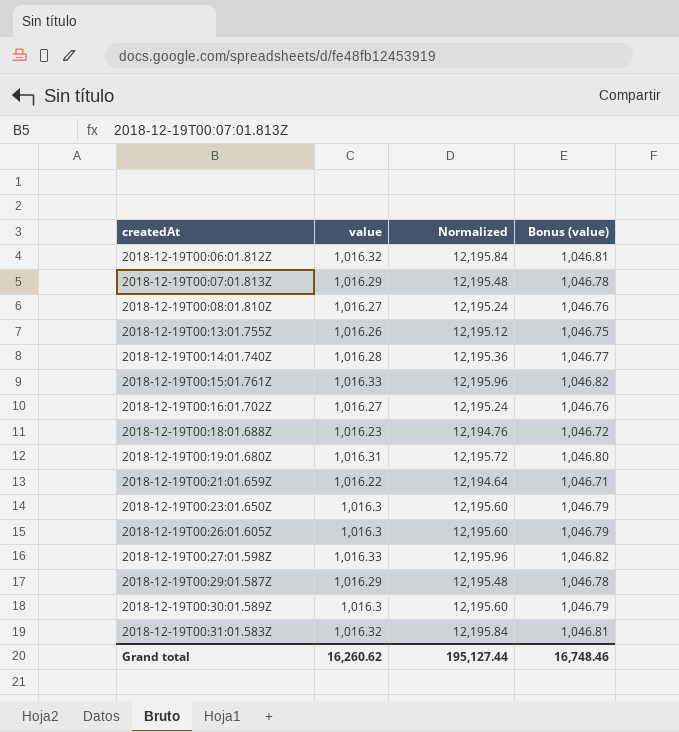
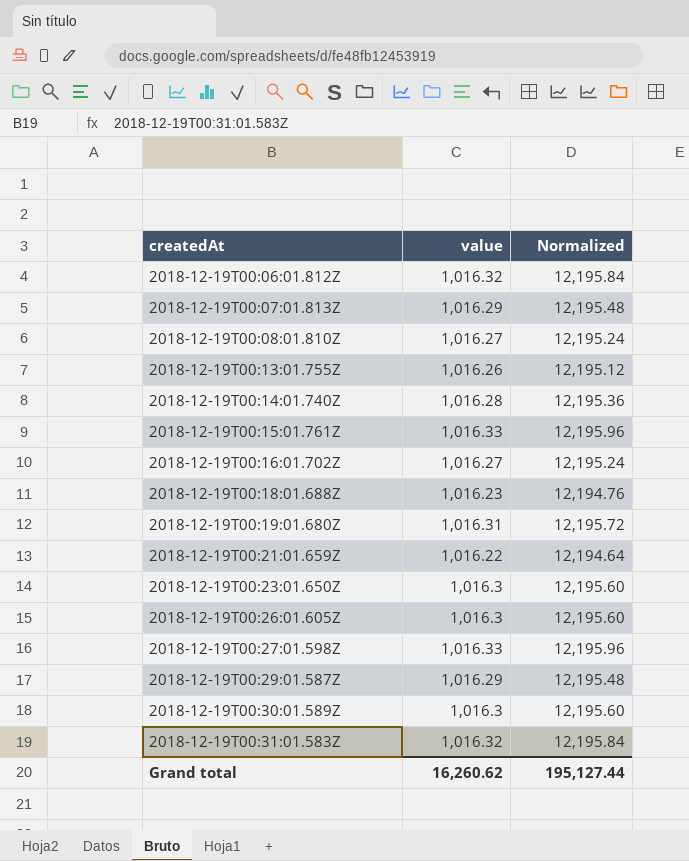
column Bonus (value) | formula: [value] * 1.03 -> none

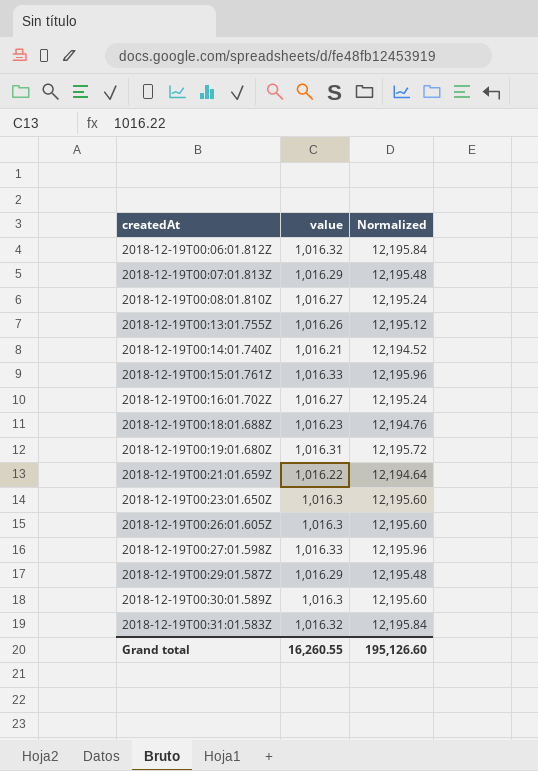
2018-12-19T00:14:01.740Z | value: 1,016.28 -> 1,016.21
2018-12-19T00:14:01.740Z | Normalized: 12,195.36 -> 12,194.52
Grand total | value: 16,260.62 -> 16,260.55
Grand total | Normalized: 195,127.44 -> 195,126.60

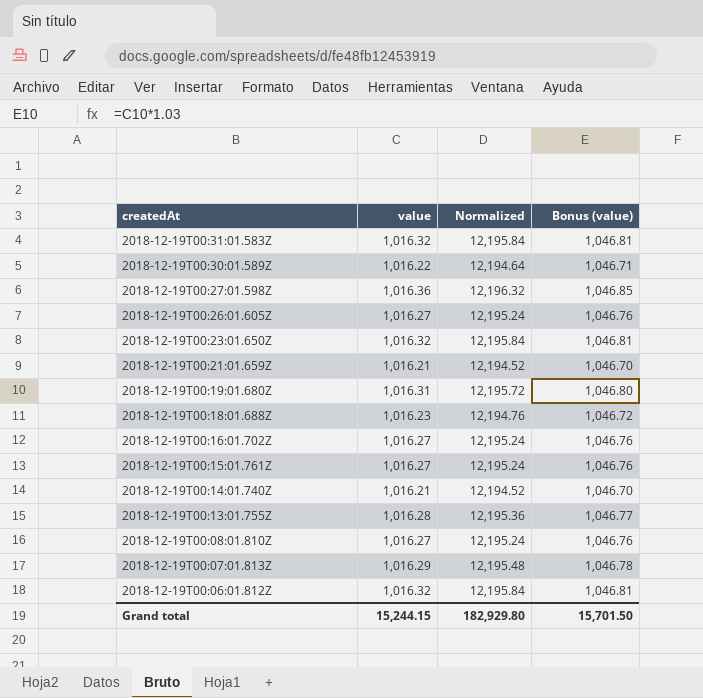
row order: createdAt ascending -> createdAt descending
column Bonus (value) | formula: none -> [value] * 1.03
row 2018-12-19T00:29:01.587Z: 1,016.29 | 12,195.48 -> none
2018-12-19T00:30:01.589Z | value: 1,016.3 -> 1,016.22
2018-12-19T00:30:01.589Z | Normalized: 12,195.60 -> 12,194.64
2018-12-19T00:27:01.598Z | value: 1,016.33 -> 1,016.36
2018-12-19T00:27:01.598Z | Normalized: 12,195.96 -> 12,196.32
2018-12-19T00:26:01.605Z | value: 1,016.3 -> 1,016.27
2018-12-19T00:26:01.605Z | Normalized: 12,195.60 -> 12,195.24
2018-12-19T00:23:01.650Z | value: 1,016.3 -> 1,016.32
2018-12-19T00:23:01.650Z | Normalized: 12,195.60 -> 12,195.84
2018-12-19T00:21:01.659Z | value: 1,016.22 -> 1,016.21
2018-12-19T00:21:01.659Z | Normalized: 12,194.64 -> 12,194.52
2018-12-19T00:15:01.761Z | value: 1,016.33 -> 1,016.27
2018-12-19T00:15:01.761Z | Normalized: 12,195.96 -> 12,195.24
2018-12-19T00:13:01.755Z | value: 1,016.26 -> 1,016.28
2018-12-19T00:13:01.755Z | Normalized: 12,195.12 -> 12,195.36
Grand total | value: 16,260.55 -> 15,244.15
Grand total | Normalized: 195,126.60 -> 182,929.80

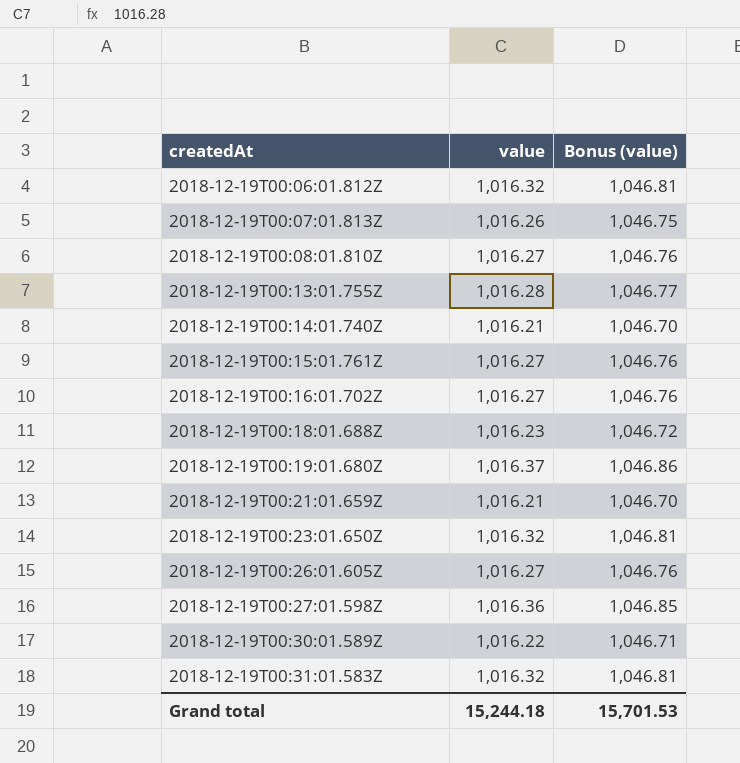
row order: createdAt descending -> createdAt ascending
column Normalized | formula: [value] * 12 -> none
2018-12-19T00:07:01.813Z | value: 1,016.29 -> 1,016.26
2018-12-19T00:07:01.813Z | Bonus (value): 1,046.78 -> 1,046.75
2018-12-19T00:19:01.680Z | value: 1,016.31 -> 1,016.37
2018-12-19T00:19:01.680Z | Bonus (value): 1,046.80 -> 1,046.86
Grand total | value: 15,244.15 -> 15,244.18
Grand total | Bonus (value): 15,701.50 -> 15,701.53

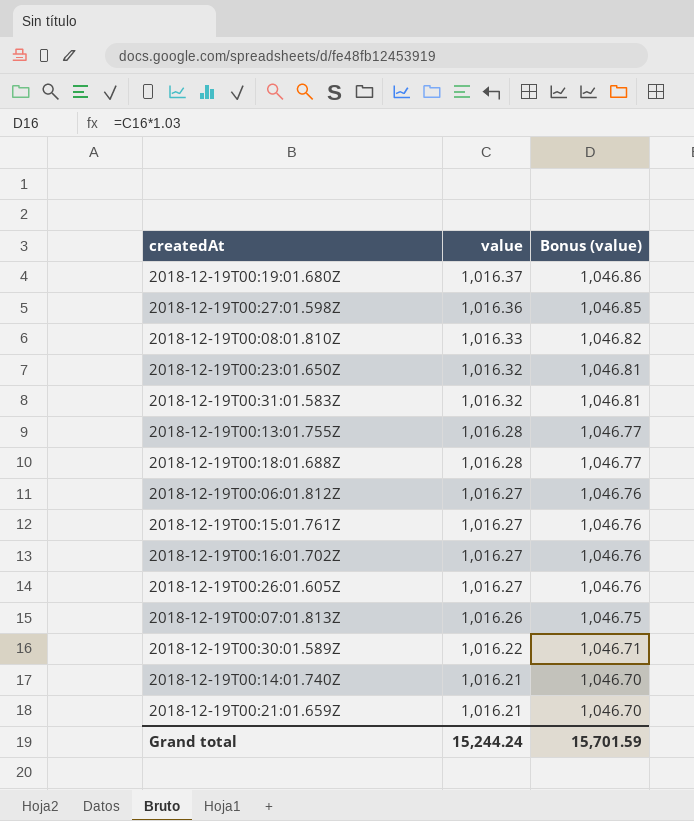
row order: createdAt ascending -> value descending
2018-12-19T00:08:01.810Z | value: 1,016.27 -> 1,016.33
2018-12-19T00:08:01.810Z | Bonus (value): 1,046.76 -> 1,046.82
2018-12-19T00:18:01.688Z | value: 1,016.23 -> 1,016.28
2018-12-19T00:18:01.688Z | Bonus (value): 1,046.72 -> 1,046.77
2018-12-19T00:06:01.812Z | value: 1,016.32 -> 1,016.27
2018-12-19T00:06:01.812Z | Bonus (value): 1,046.81 -> 1,046.76
Grand total | value: 15,244.18 -> 15,244.24
Grand total | Bonus (value): 15,701.53 -> 15,701.59

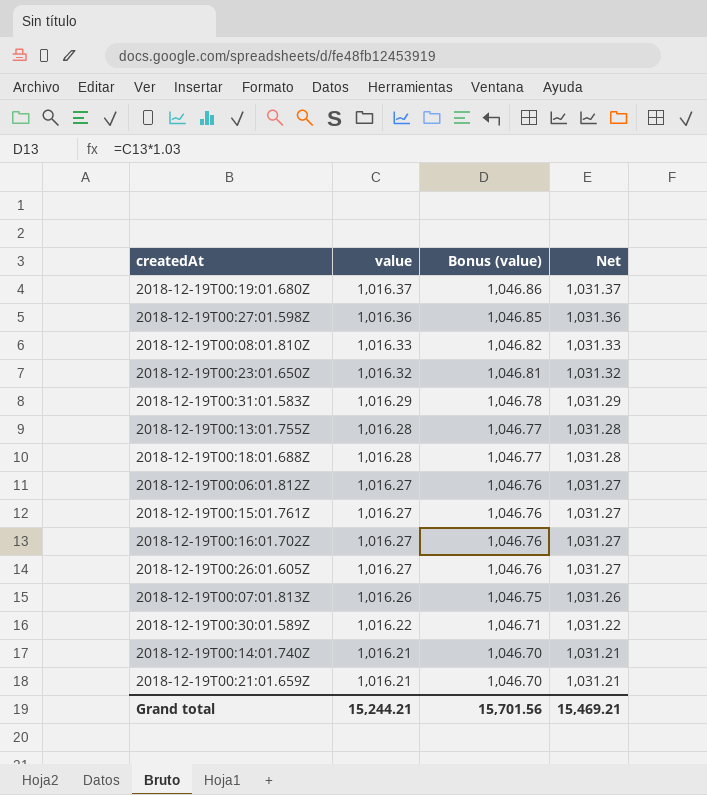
column Net | formula: none -> [value] + 15
2018-12-19T00:31:01.583Z | value: 1,016.32 -> 1,016.29
2018-12-19T00:31:01.583Z | Bonus (value): 1,046.81 -> 1,046.78
Grand total | value: 15,244.24 -> 15,244.21
Grand total | Bonus (value): 15,701.59 -> 15,701.56

